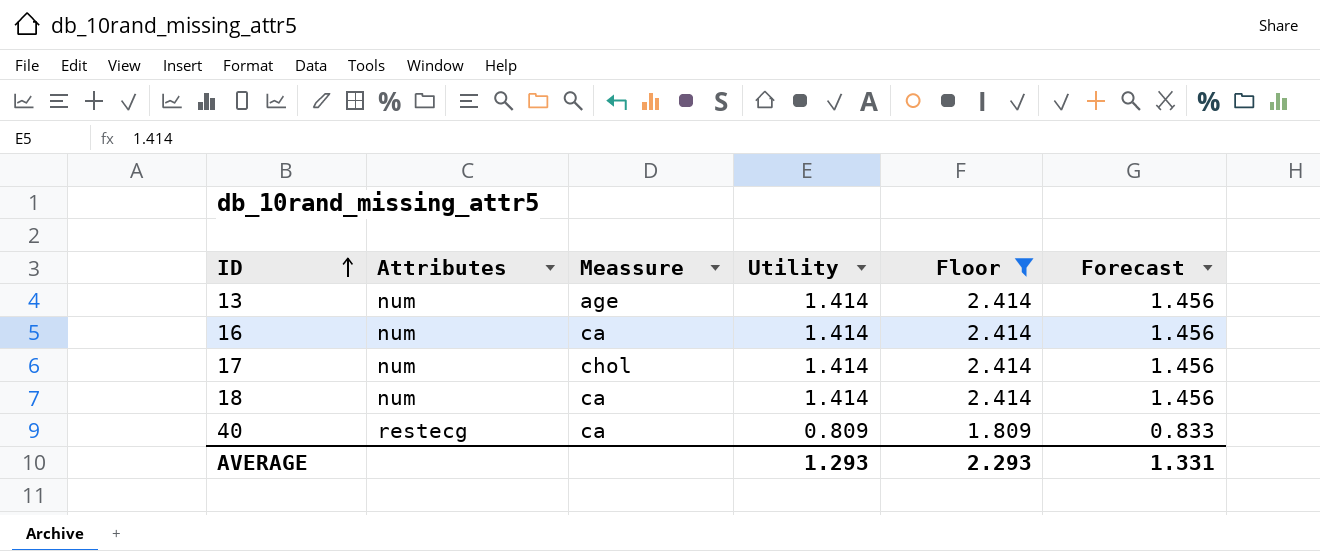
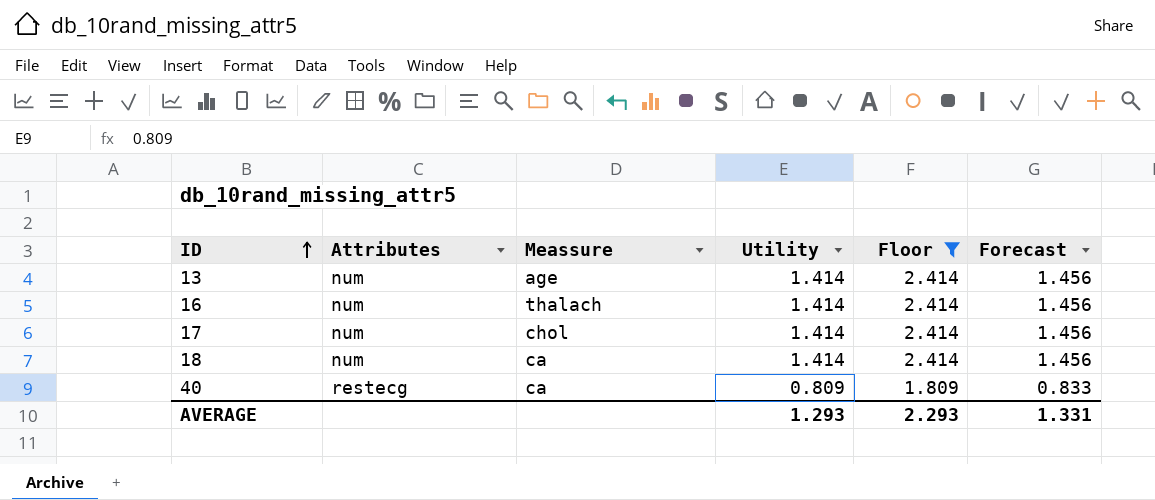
16 | Meassure: ca -> thalach

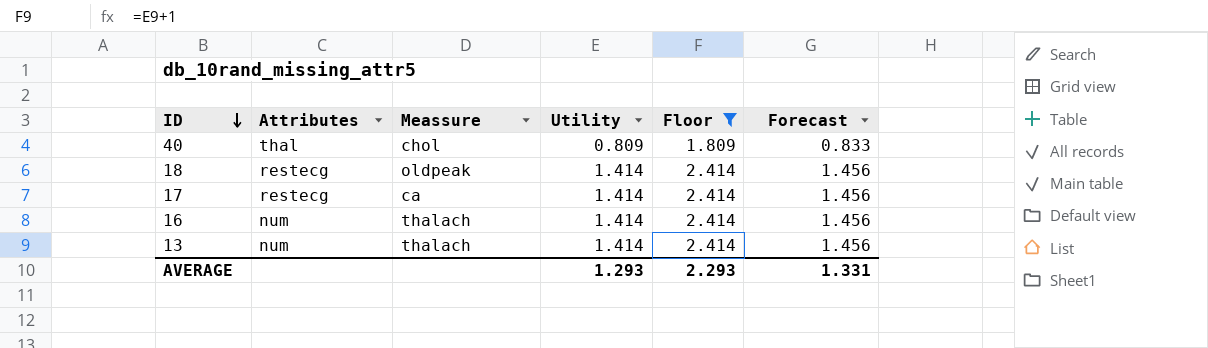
row order: ID ascending -> ID descending
40 | Attributes: restecg -> thal
40 | Meassure: ca -> chol
18 | Attributes: num -> restecg
18 | Meassure: ca -> oldpeak
17 | Attributes: num -> restecg
17 | Meassure: chol -> ca
13 | Meassure: age -> thalach

